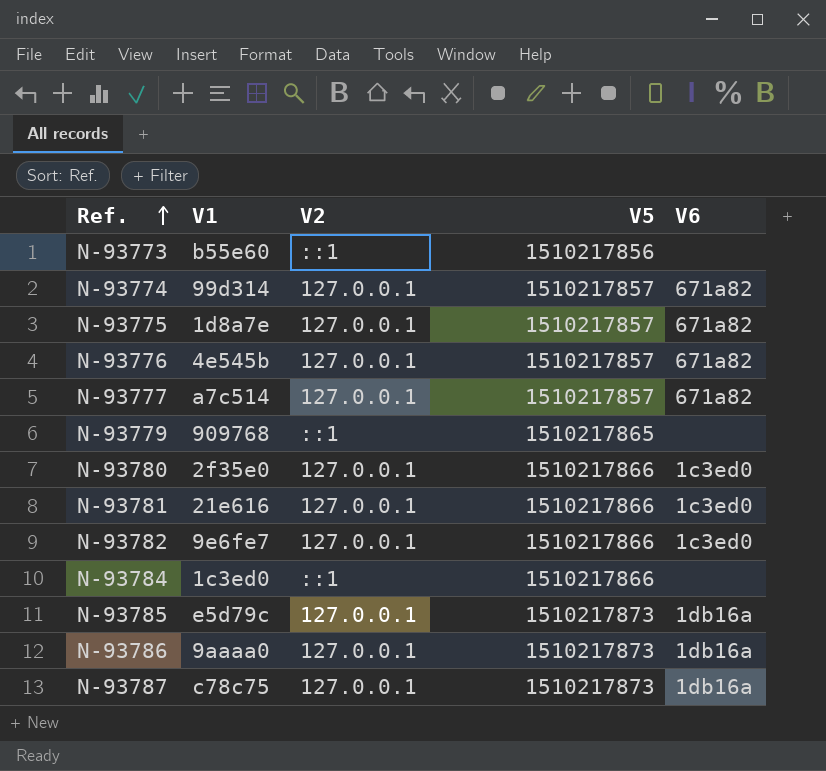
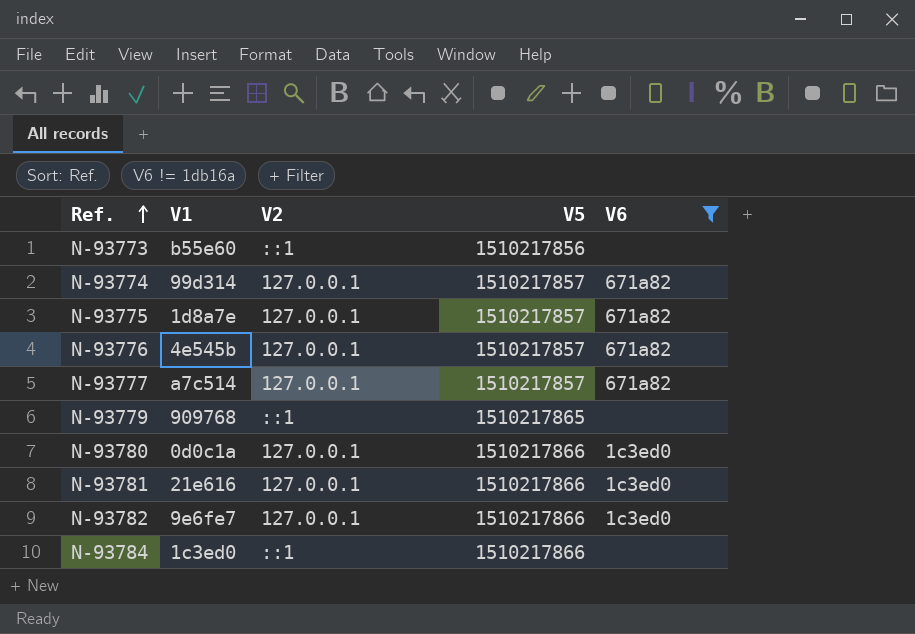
filter: none -> V6 != 1db16a
N-93780 | V1: 2f35e0 -> 0d0c1a

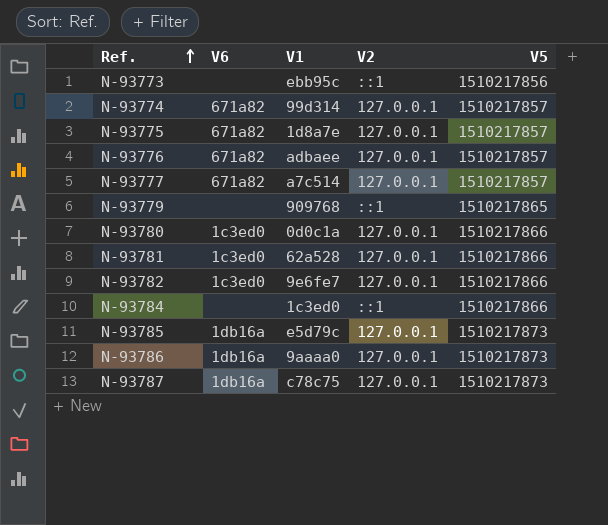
filter: V6 != 1db16a -> none
column V6 | position: 5 -> 2
N-93773 | V1: b55e60 -> ebb95c
N-93776 | V1: 4e545b -> adbaee
N-93781 | V1: 21e616 -> 62a528

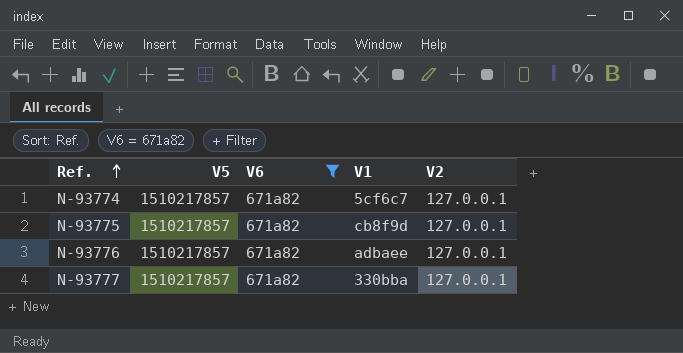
filter: none -> V6 = 671a82
column V5 | position: 5 -> 2
N-93774 | V1: 99d314 -> 5cf6c7
N-93775 | V1: 1d8a7e -> cb8f9d
N-93777 | V1: a7c514 -> 330bba

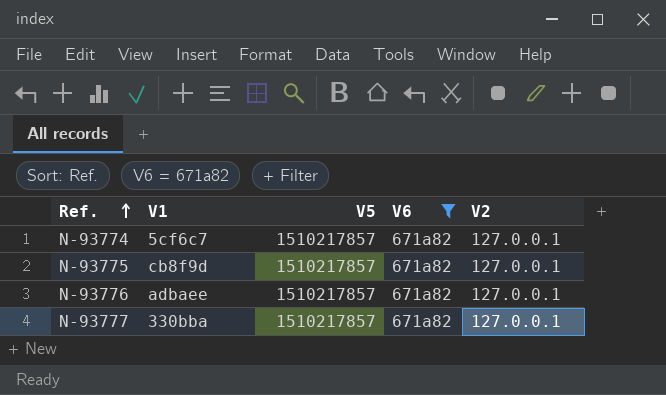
column V1 | position: 4 -> 2

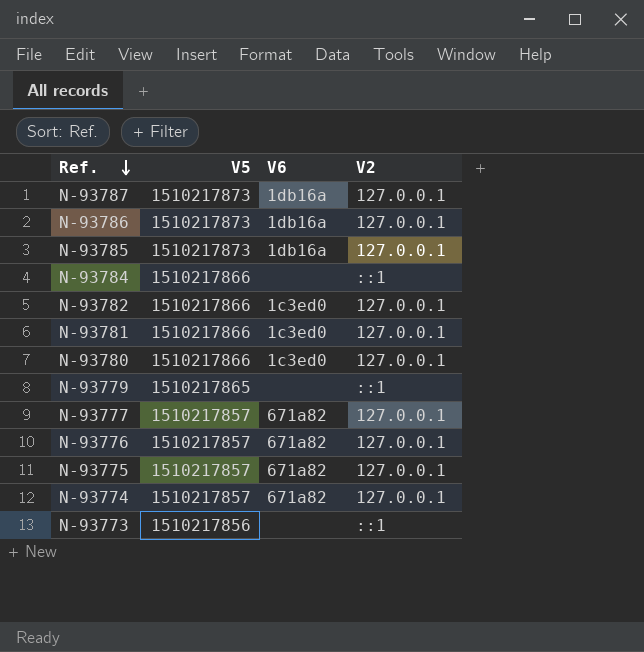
filter: V6 = 671a82 -> none
row order: Ref. ascending -> Ref. descending
column V1 | position: 2 -> none

